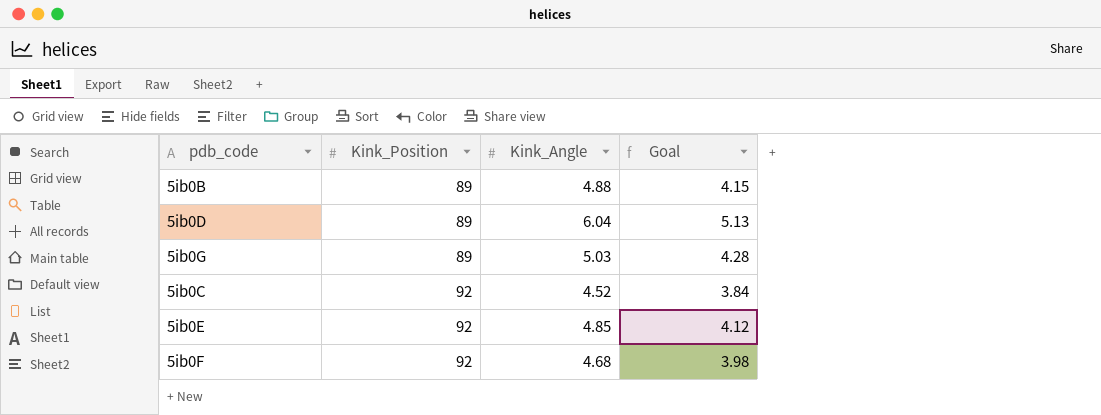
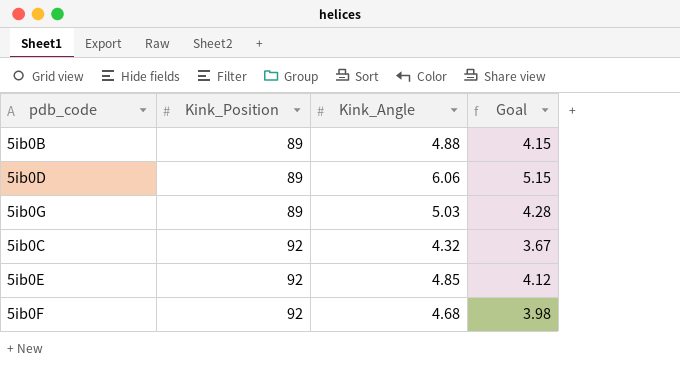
5ib0D | Kink_Angle: 6.04 -> 6.06
5ib0D | Goal: 5.13 -> 5.15
5ib0C | Kink_Angle: 4.52 -> 4.32
5ib0C | Goal: 3.84 -> 3.67

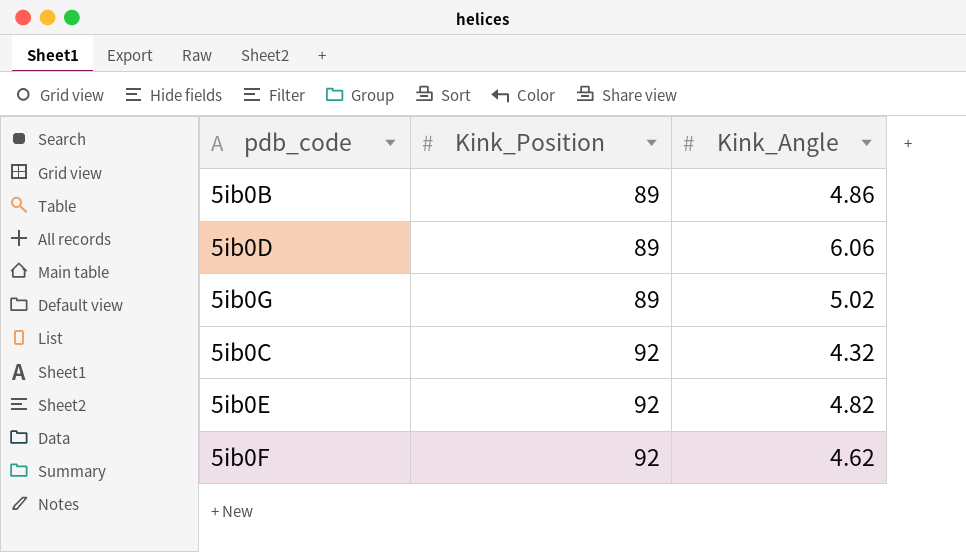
column Goal | formula: [Kink_Angle] * 0.85 -> none
5ib0B | Kink_Angle: 4.88 -> 4.86
5ib0G | Kink_Angle: 5.03 -> 5.02
5ib0E | Kink_Angle: 4.85 -> 4.82
5ib0F | Kink_Angle: 4.68 -> 4.62

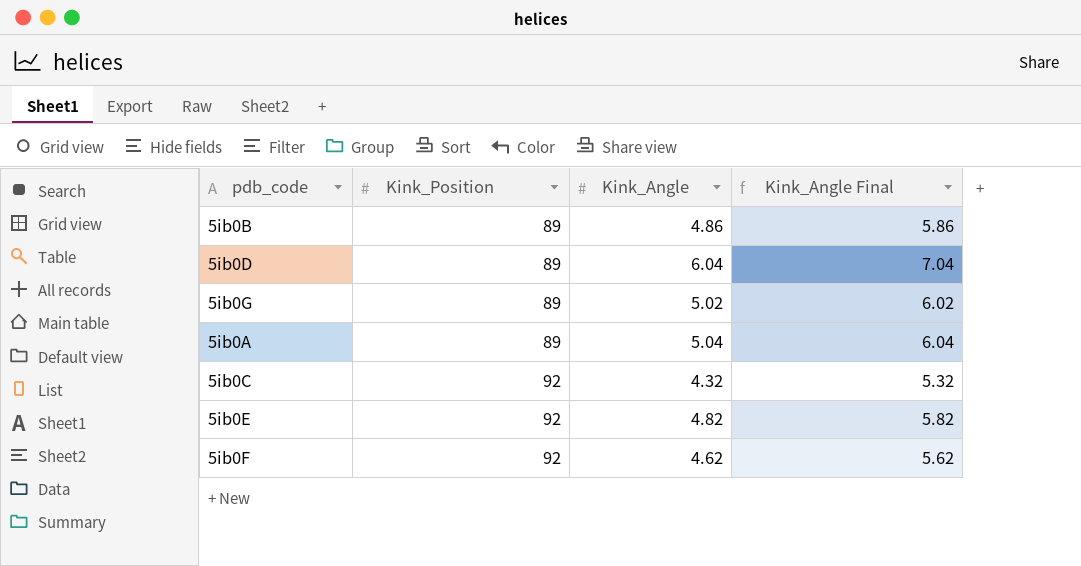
column Kink_Angle Final | formula: none -> [Kink_Angle] + 1
5ib0D | Kink_Angle: 6.06 -> 6.04
row 5ib0A: none -> 89 | 5.04 | 6.04

